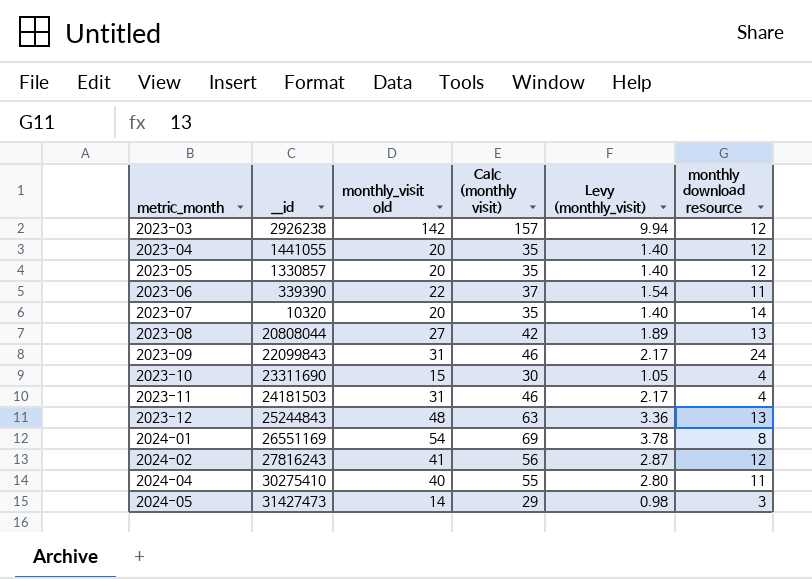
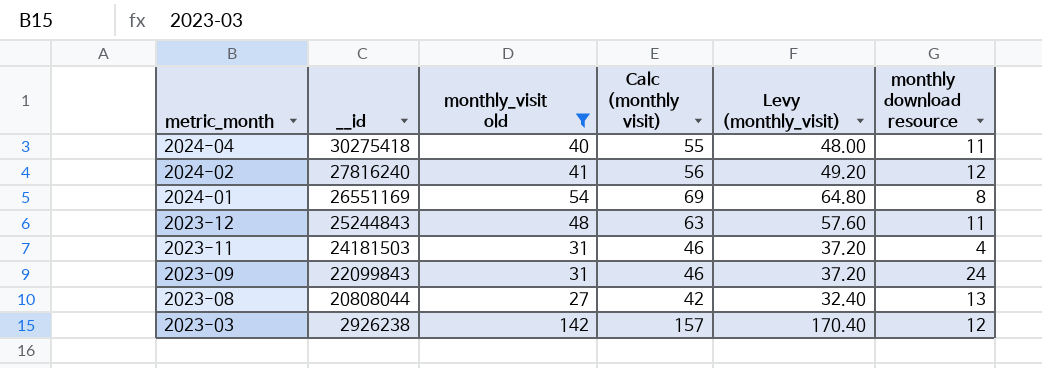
filter: none -> monthly_visit old >= 27
row order: metric_month ascending -> metric_month descending
column Levy (monthly_visit) | formula: [monthly_visit old] * 0.07 -> [monthly_visit old] * 1.2
2024-04 | __id: 30275410 -> 30275418
2024-02 | __id: 27816243 -> 27816240
2023-12 | monthly download resource: 13 -> 11

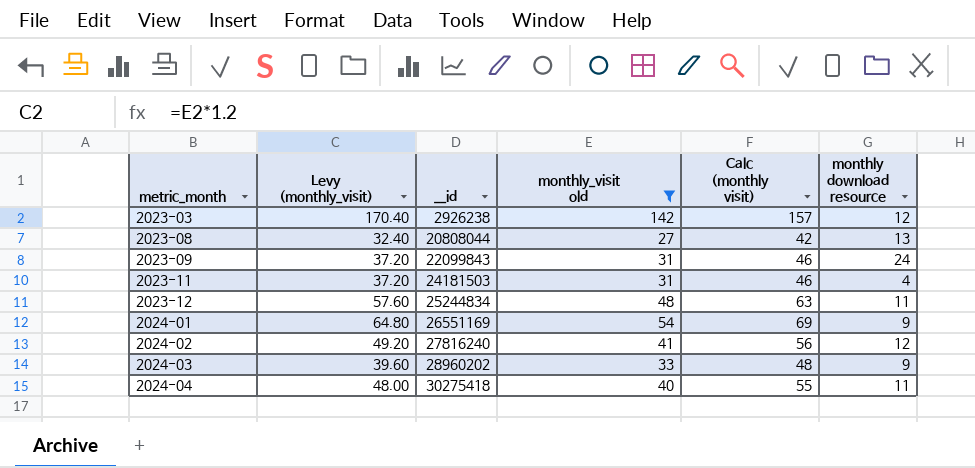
row order: metric_month descending -> metric_month ascending
column Levy (monthly_visit) | position: 5 -> 2
2023-12 | __id: 25244843 -> 25244834
2024-01 | monthly download resource: 8 -> 9
row 2024-03: none -> 39.60 | 28960202 | 33 | 48 | 9

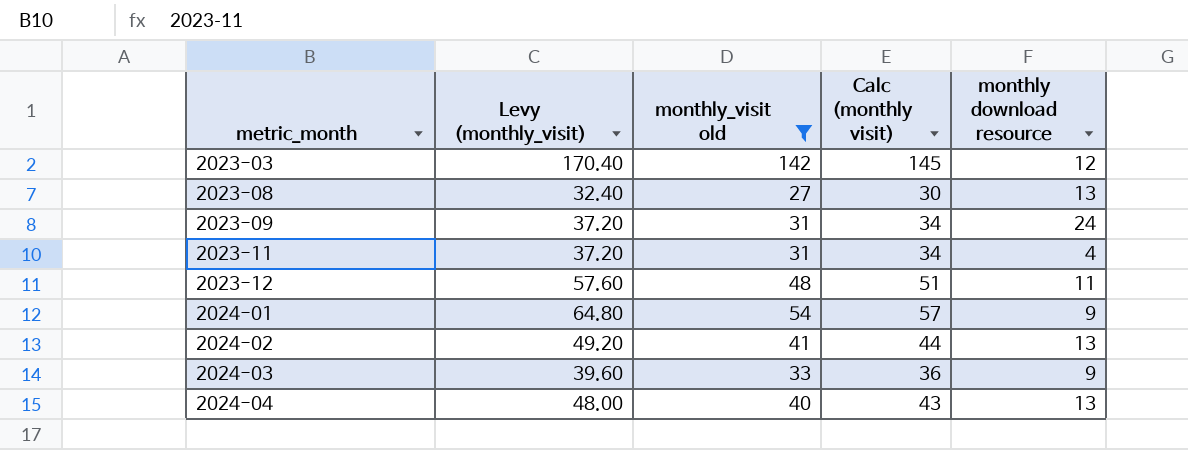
column __id | position: 3 -> none
column Calc (monthly visit) | formula: [monthly_visit old] + 15 -> [monthly_visit old] + 3
2024-02 | monthly download resource: 12 -> 13
2024-04 | monthly download resource: 11 -> 13

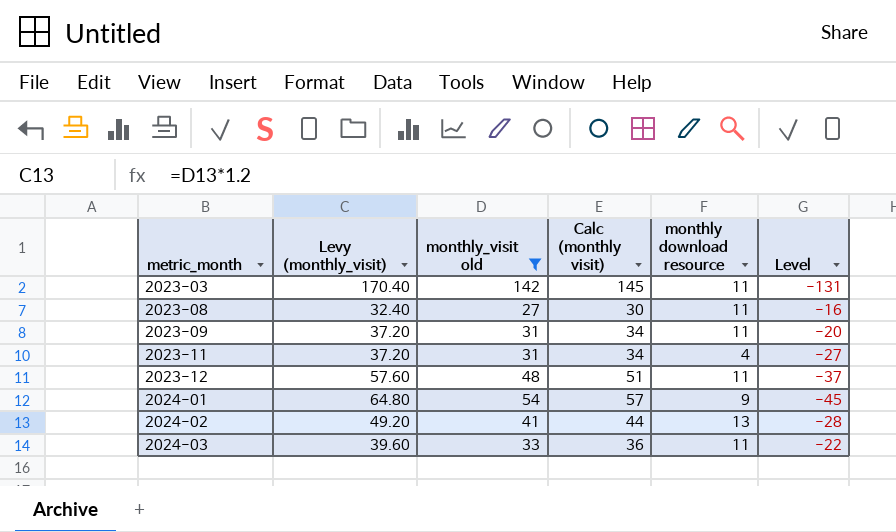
column Level | formula: none -> [monthly download resource] - [monthly_visit old]
row 2024-04: 48.00 | 40 | 43 | 13 -> none
2023-03 | monthly download resource: 12 -> 11
2023-08 | monthly download resource: 13 -> 11
2023-09 | monthly download resource: 24 -> 11
2024-03 | monthly download resource: 9 -> 11

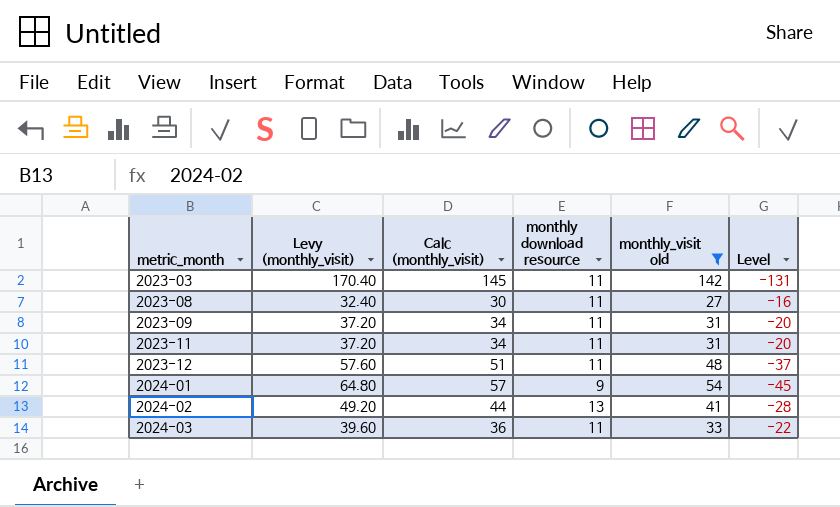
column name: Calc (monthly visit) -> Calc (monthly_visit)
column monthly_visit old | position: 3 -> 5
2023-11 | monthly download resource: 4 -> 11
2023-11 | Level: -27 -> -20

